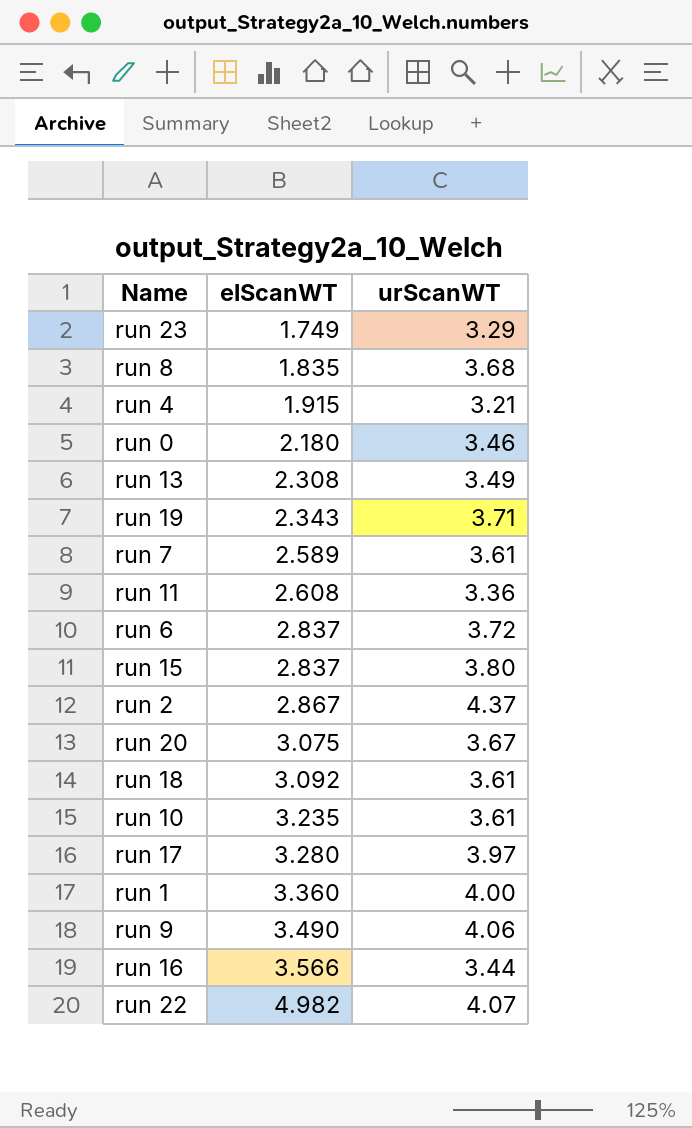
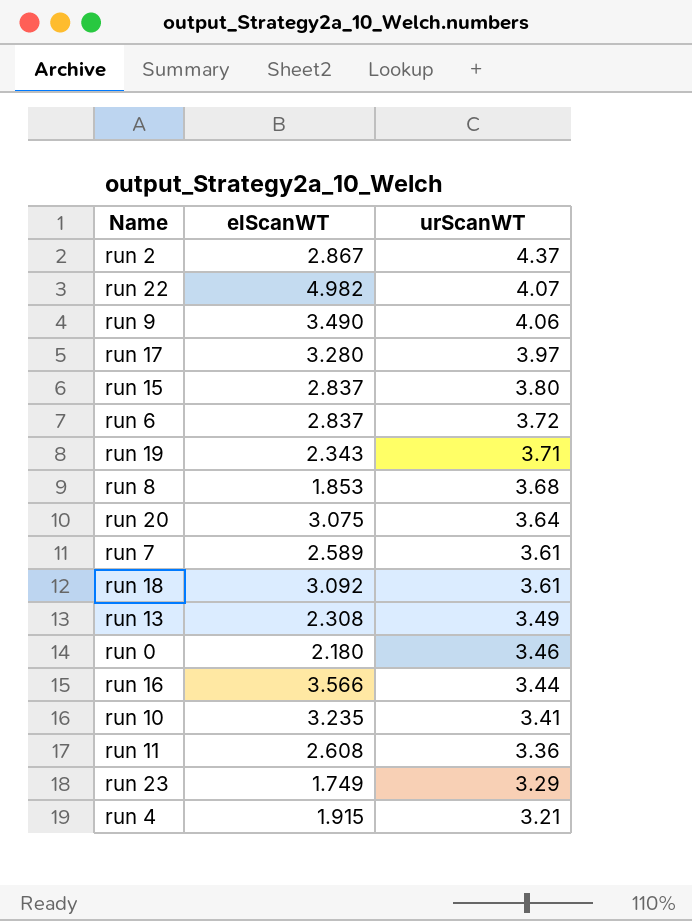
row order: elScanWT ascending -> urScanWT descending
row run 1: 3.360 | 4.00 -> none
run 8 | elScanWT: 1.835 -> 1.853
run 20 | urScanWT: 3.67 -> 3.64
run 10 | urScanWT: 3.61 -> 3.41

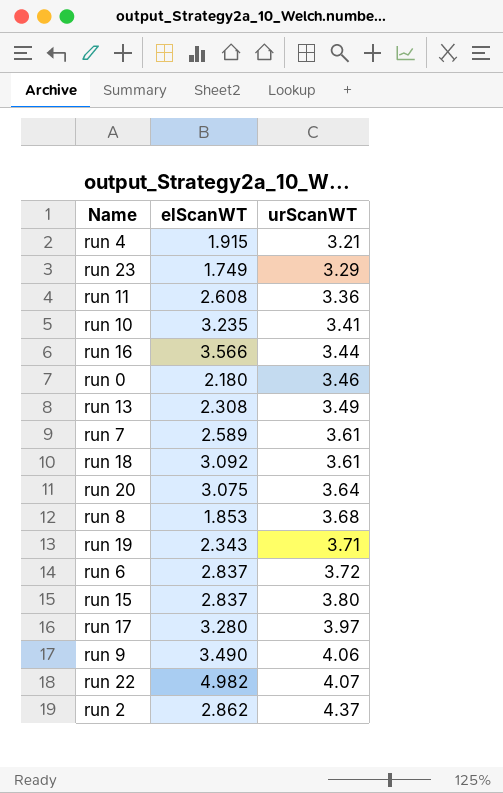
row order: urScanWT descending -> urScanWT ascending
run 2 | elScanWT: 2.867 -> 2.862

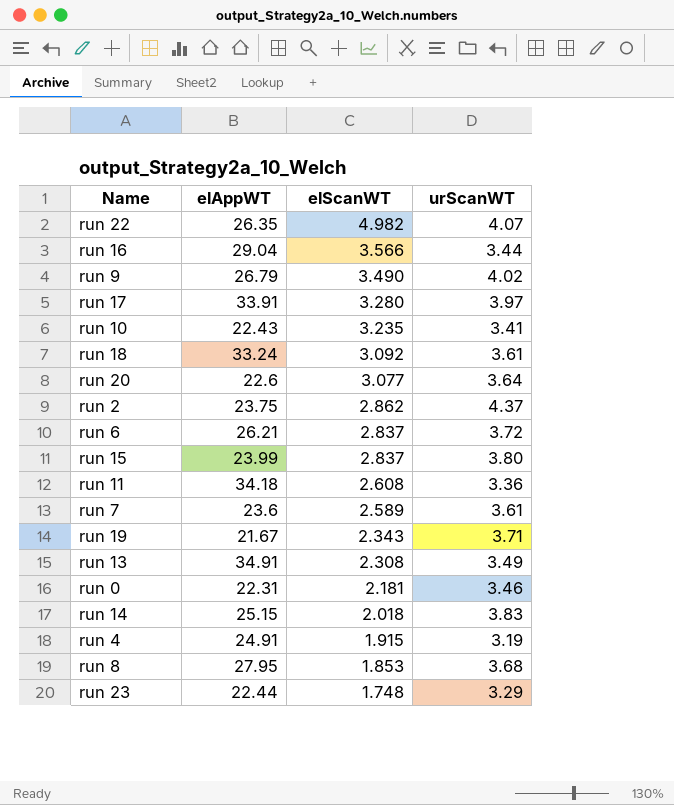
row order: urScanWT ascending -> elScanWT descending
column elAppWT | position: none -> 2
run 9 | urScanWT: 4.06 -> 4.02
run 20 | elScanWT: 3.075 -> 3.077
run 0 | elScanWT: 2.180 -> 2.181
row run 14: none -> 25.15 | 2.018 | 3.83
run 4 | urScanWT: 3.21 -> 3.19
run 23 | elScanWT: 1.749 -> 1.748

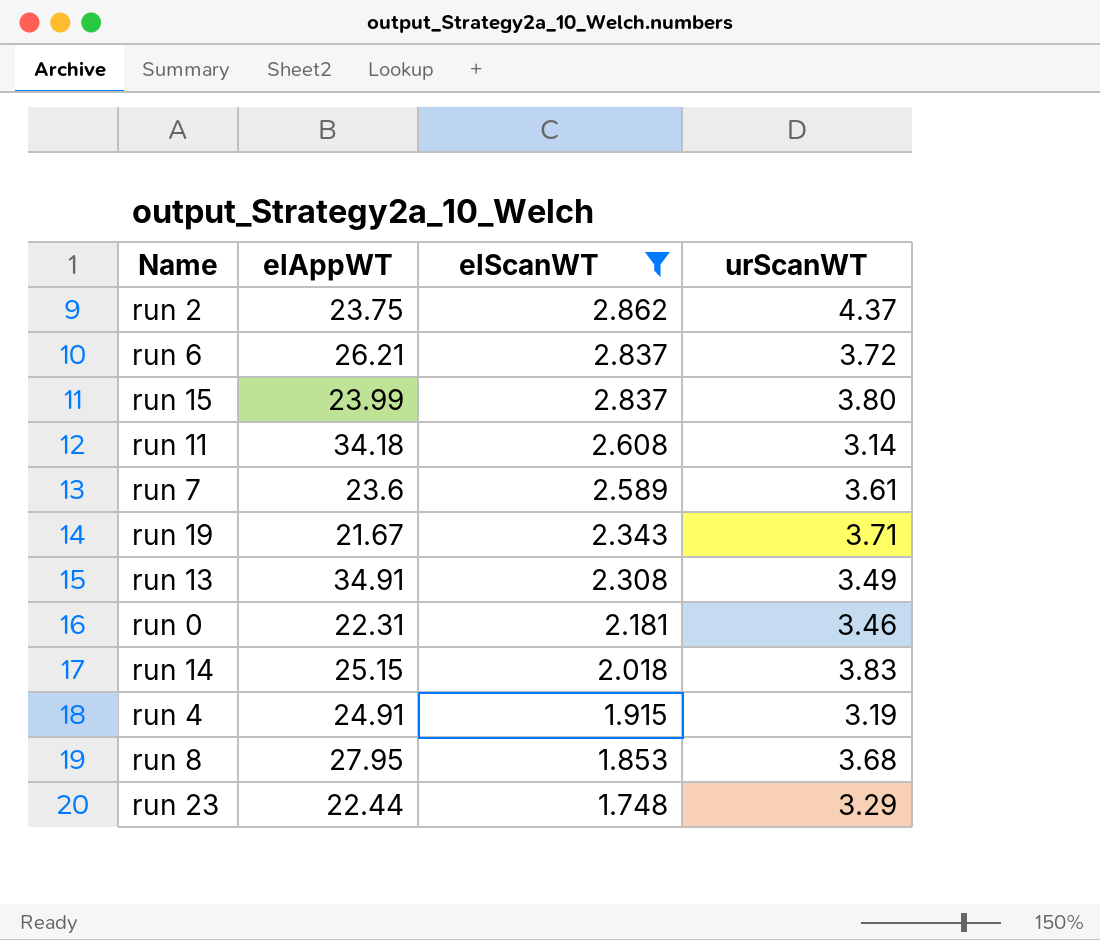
filter: none -> elScanWT <= 2.862
run 11 | urScanWT: 3.36 -> 3.14

